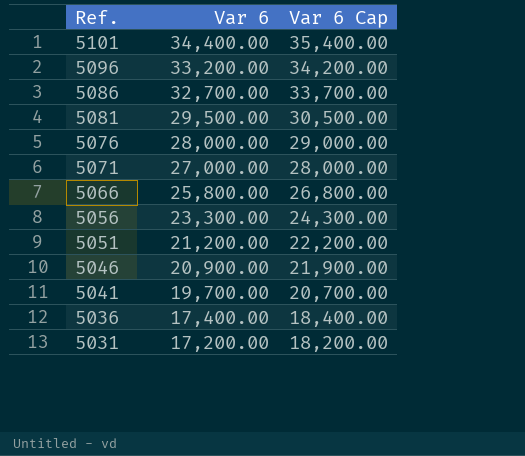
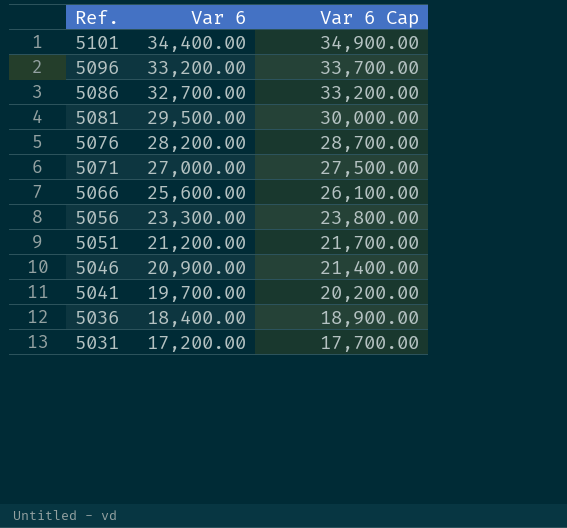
column Var 6 Cap | formula: [Var 6] + 1000 -> [Var 6] + 500
5076 | Var 6: 28,000.00 -> 28,200.00
5066 | Var 6: 25,800.00 -> 25,600.00
5036 | Var 6: 17,400.00 -> 18,400.00

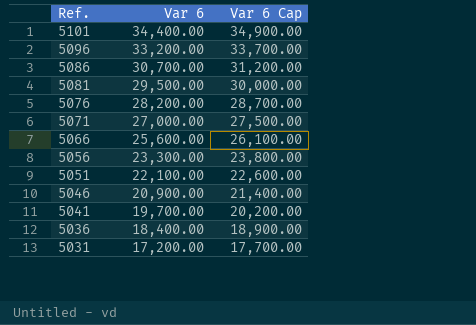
5086 | Var 6: 32,700.00 -> 30,700.00
5086 | Var 6 Cap: 33,200.00 -> 31,200.00
5051 | Var 6: 21,200.00 -> 22,100.00
5051 | Var 6 Cap: 21,700.00 -> 22,600.00

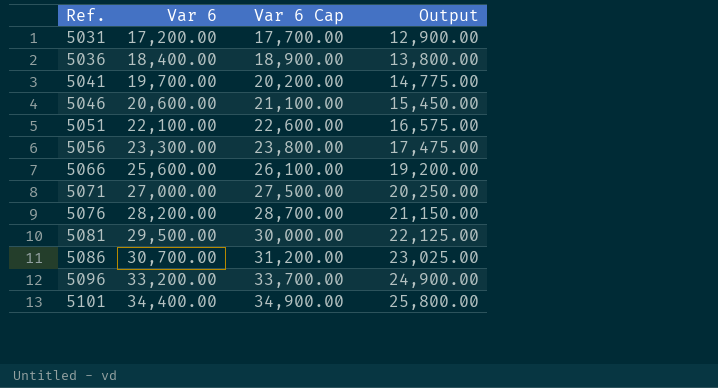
row order: Ref. descending -> Ref. ascending
column Output | formula: none -> [Var 6] * 0.75
5046 | Var 6: 20,900.00 -> 20,600.00
5046 | Var 6 Cap: 21,400.00 -> 21,100.00

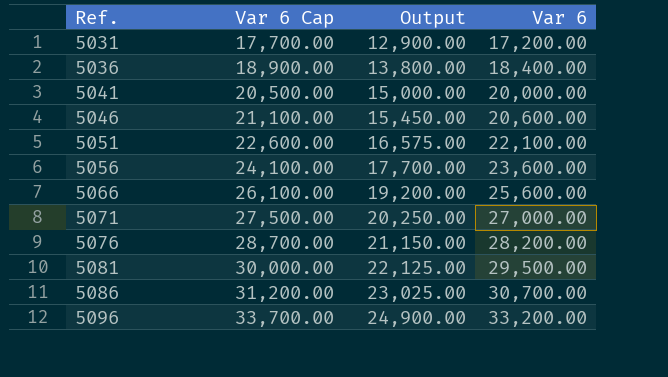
column Var 6 | position: 2 -> 4
row 5101: 34,400.00 | 34,900.00 | 25,800.00 -> none
5041 | Var 6 Cap: 20,200.00 -> 20,500.00
5041 | Output: 14,775.00 -> 15,000.00
5041 | Var 6: 19,700.00 -> 20,000.00
5056 | Var 6 Cap: 23,800.00 -> 24,100.00
5056 | Output: 17,475.00 -> 17,700.00
5056 | Var 6: 23,300.00 -> 23,600.00

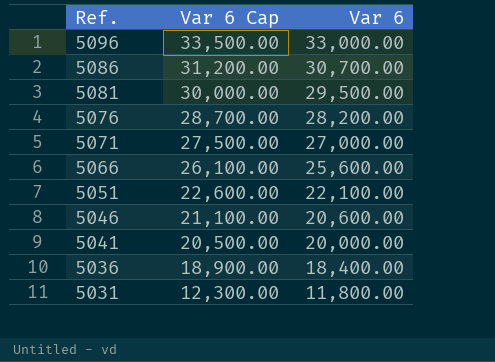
row order: Ref. ascending -> Ref. descending
column Output | formula: [Var 6] * 0.75 -> none
row 5056: 24,100.00 | 17,700.00 | 23,600.00 -> none
5096 | Var 6 Cap: 33,700.00 -> 33,500.00
5096 | Var 6: 33,200.00 -> 33,000.00
5031 | Var 6 Cap: 17,700.00 -> 12,300.00
5031 | Var 6: 17,200.00 -> 11,800.00

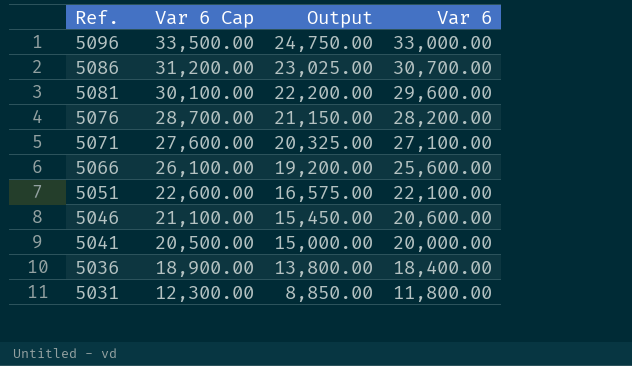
column Output | formula: none -> [Var 6] * 0.75
5081 | Var 6 Cap: 30,000.00 -> 30,100.00
5081 | Var 6: 29,500.00 -> 29,600.00
5071 | Var 6 Cap: 27,500.00 -> 27,600.00
5071 | Var 6: 27,000.00 -> 27,100.00

